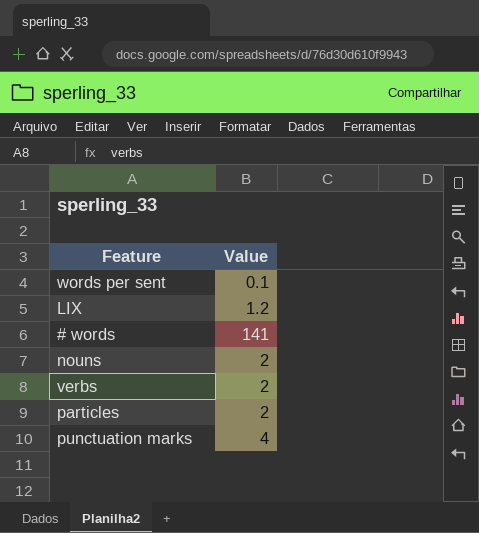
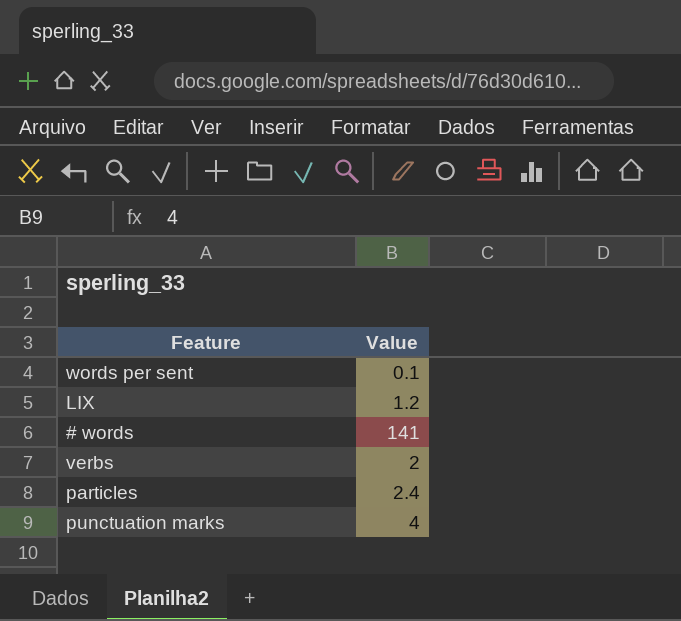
row nouns: 2 -> none
particles | Value: 2 -> 2.4

